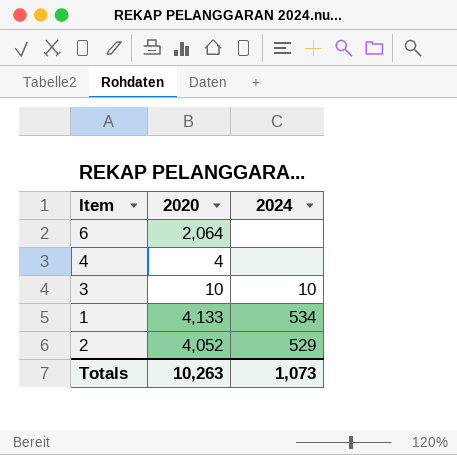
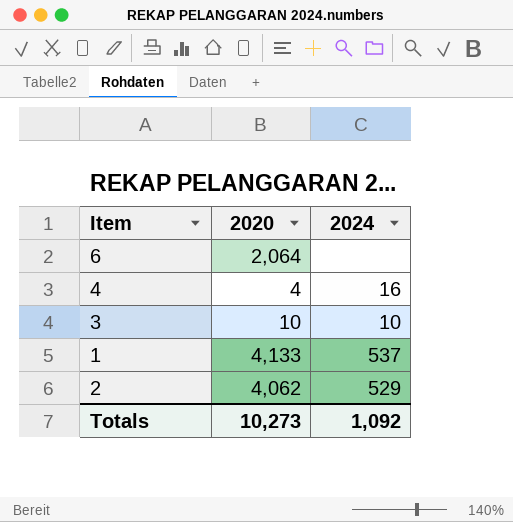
4 | 2024: none -> 16
1 | 2024: 534 -> 537
2 | 2020: 4,052 -> 4,062
Totals | 2020: 10,263 -> 10,273
Totals | 2024: 1,073 -> 1,092

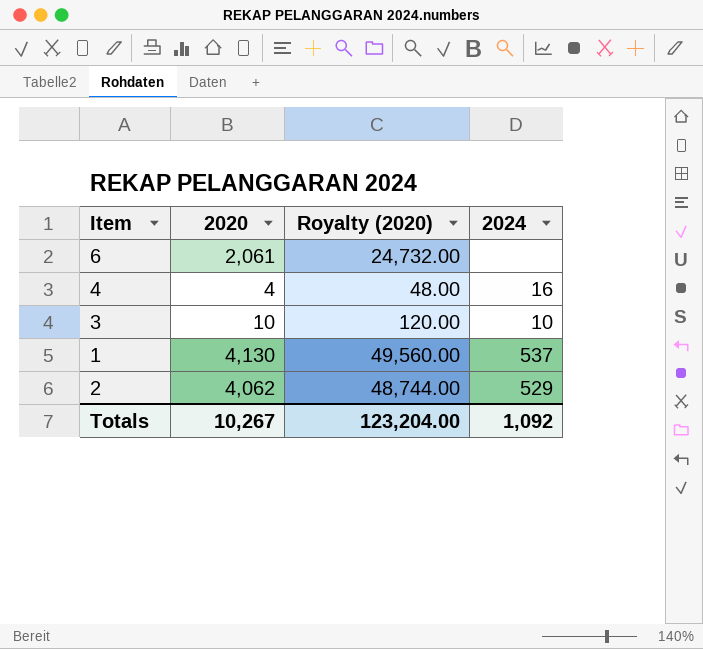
column Royalty (2020) | formula: none -> [2020] * 12
6 | 2020: 2,064 -> 2,061
1 | 2020: 4,133 -> 4,130
Totals | 2020: 10,273 -> 10,267

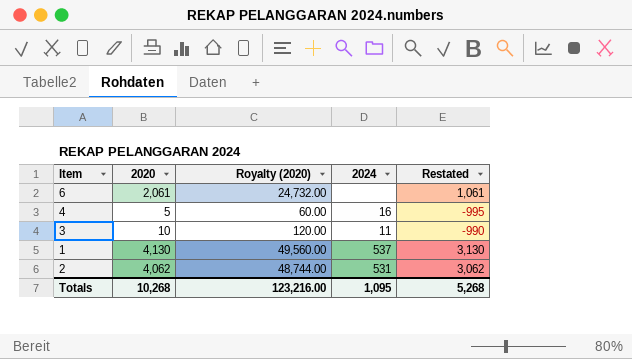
column Restated | formula: none -> [2020] - 1000
4 | 2020: 4 -> 5
4 | Royalty (2020): 48.00 -> 60.00
3 | 2024: 10 -> 11
2 | 2024: 529 -> 531
Totals | 2020: 10,267 -> 10,268
Totals | Royalty (2020): 123,204.00 -> 123,216.00
Totals | 2024: 1,092 -> 1,095

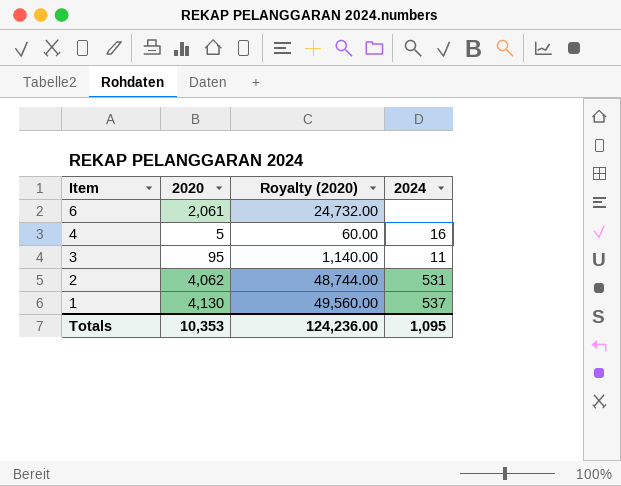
row order: none -> Item descending
column Restated | formula: [2020] - 1000 -> none
3 | 2020: 10 -> 95
3 | Royalty (2020): 120.00 -> 1,140.00
Totals | 2020: 10,268 -> 10,353
Totals | Royalty (2020): 123,216.00 -> 124,236.00

